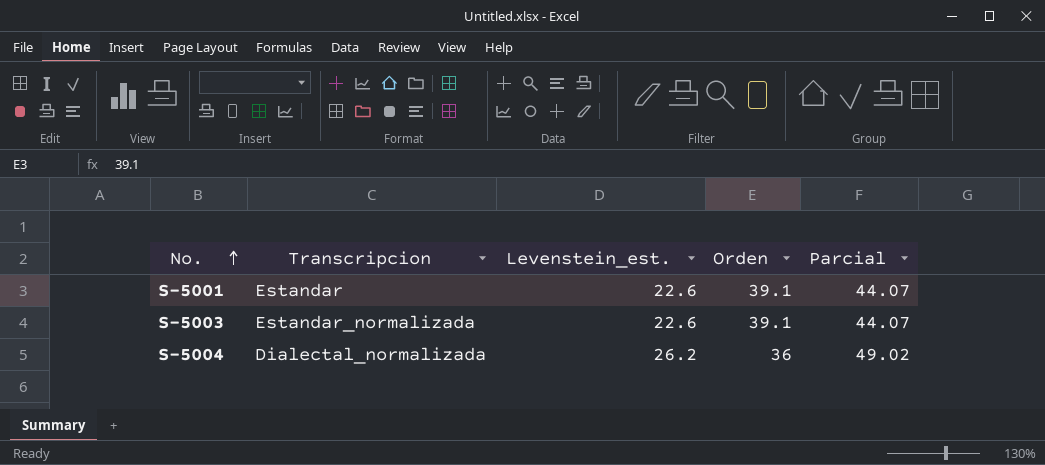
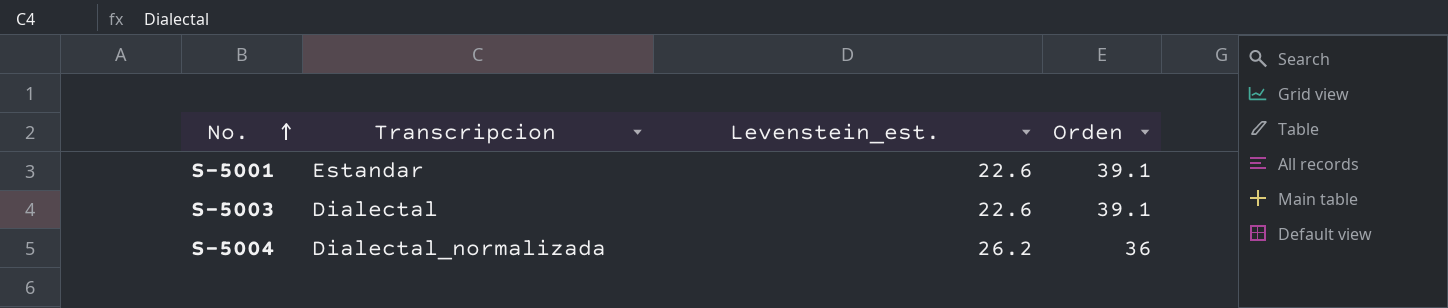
column Parcial | position: 5 -> none
S-5003 | Transcripcion: Estandar_normalizada -> Dialectal

